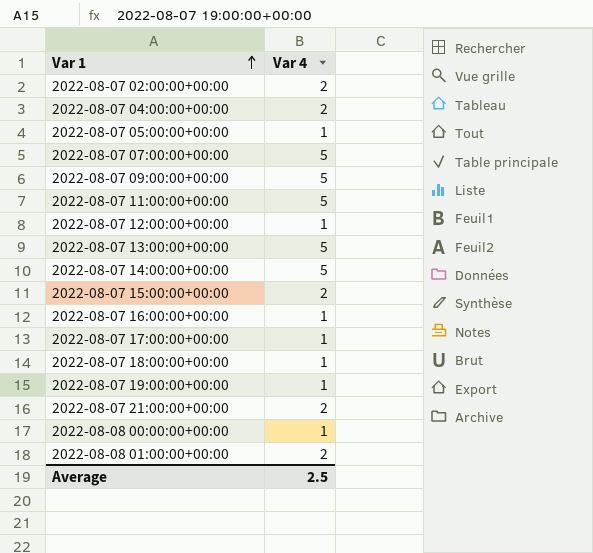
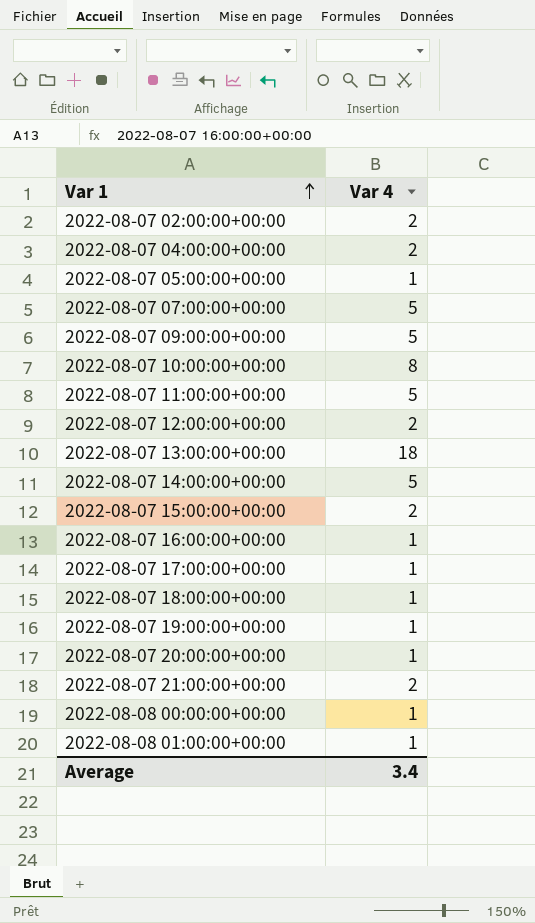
row 2022-08-07 10:00:00+00:00: none -> 8
2022-08-07 12:00:00+00:00 | Var 4: 1 -> 2
2022-08-07 13:00:00+00:00 | Var 4: 5 -> 18
row 2022-08-07 20:00:00+00:00: none -> 1
2022-08-08 01:00:00+00:00 | Var 4: 2 -> 1
Average | Var 4: 2.5 -> 3.4

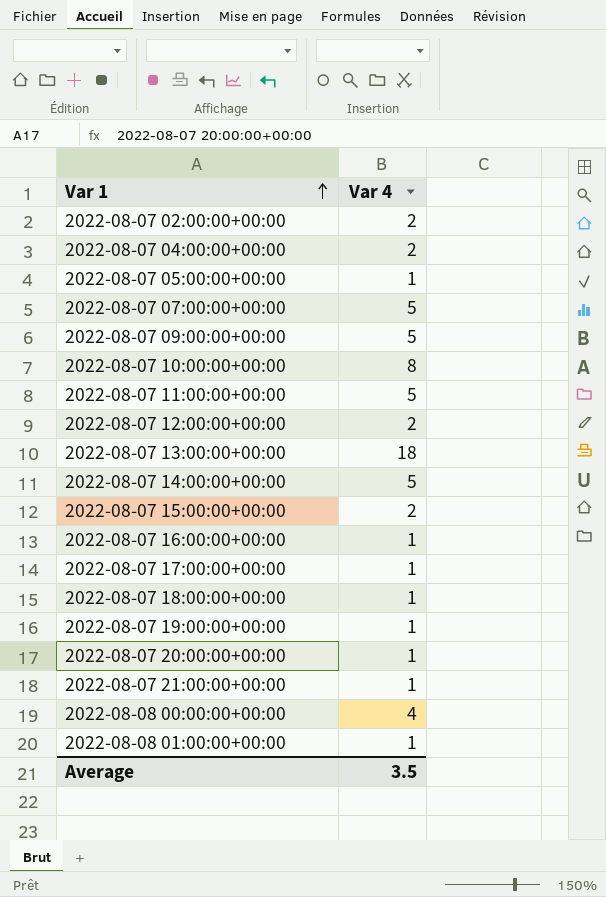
2022-08-07 21:00:00+00:00 | Var 4: 2 -> 1
2022-08-08 00:00:00+00:00 | Var 4: 1 -> 4
Average | Var 4: 3.4 -> 3.5

